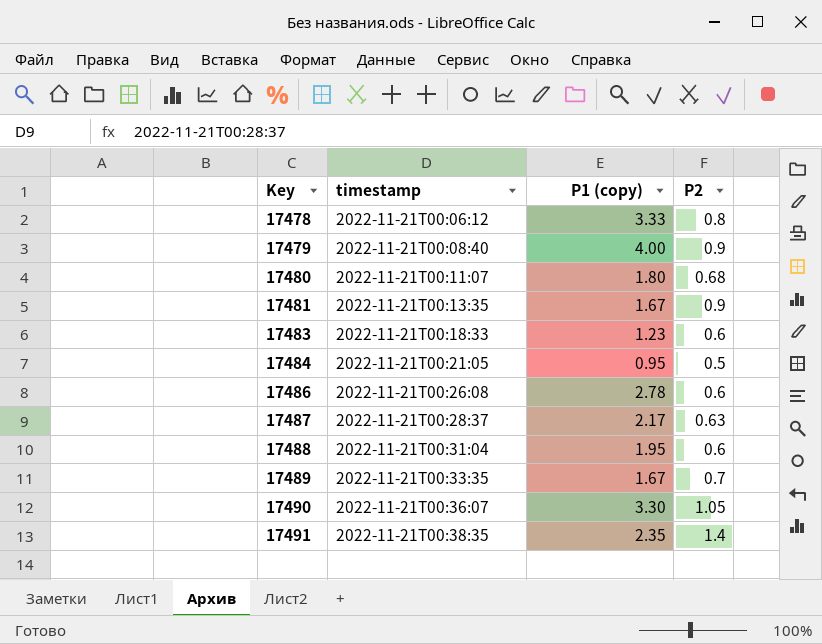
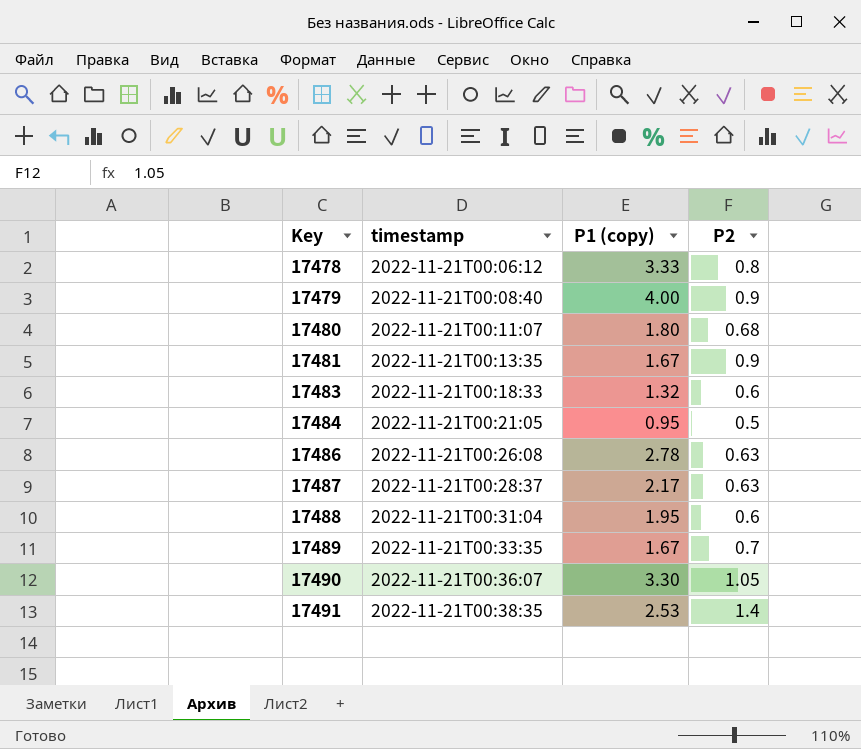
17483 | P1 (copy): 1.23 -> 1.32
17486 | P2: 0.6 -> 0.63
17491 | P1 (copy): 2.35 -> 2.53

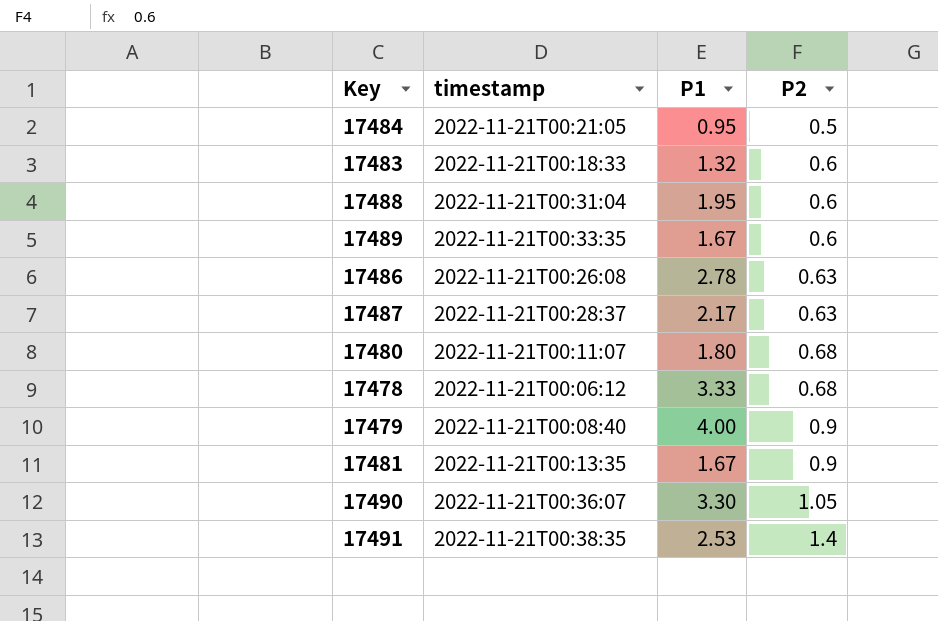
row order: Key ascending -> P2 ascending
column name: P1 (copy) -> P1
17489 | P2: 0.7 -> 0.6
17478 | P2: 0.8 -> 0.68

